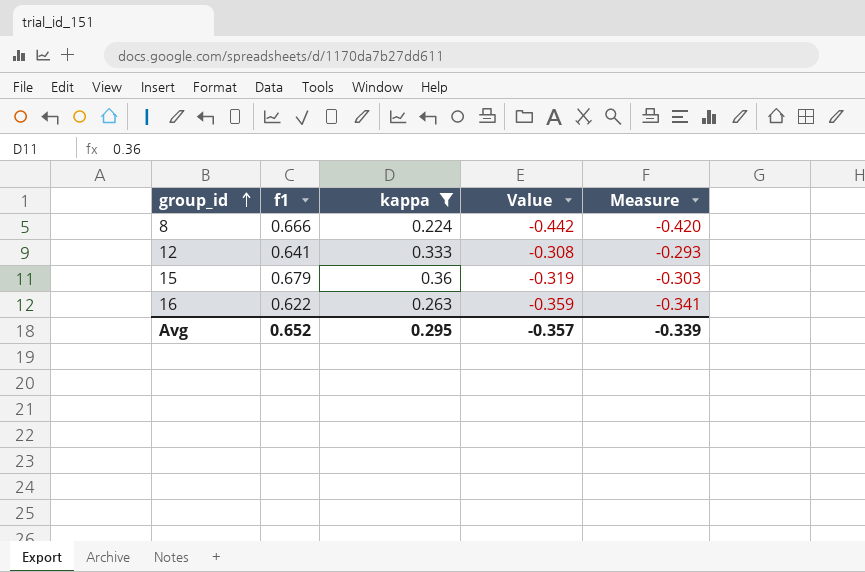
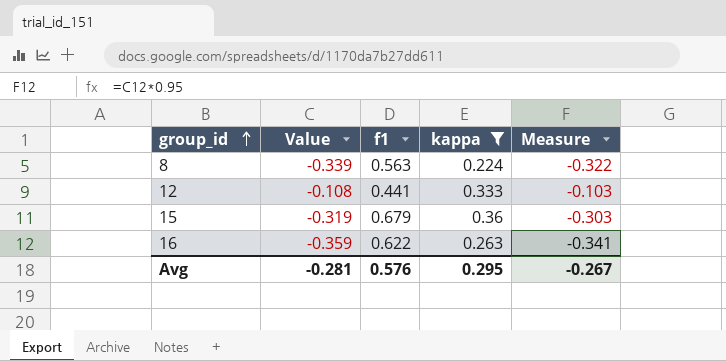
column Value | position: 4 -> 2
8 | Value: -0.442 -> -0.339
8 | f1: 0.666 -> 0.563
8 | Measure: -0.420 -> -0.322
12 | Value: -0.308 -> -0.108
12 | f1: 0.641 -> 0.441
12 | Measure: -0.293 -> -0.103
Avg | Value: -0.357 -> -0.281
Avg | f1: 0.652 -> 0.576
Avg | Measure: -0.339 -> -0.267

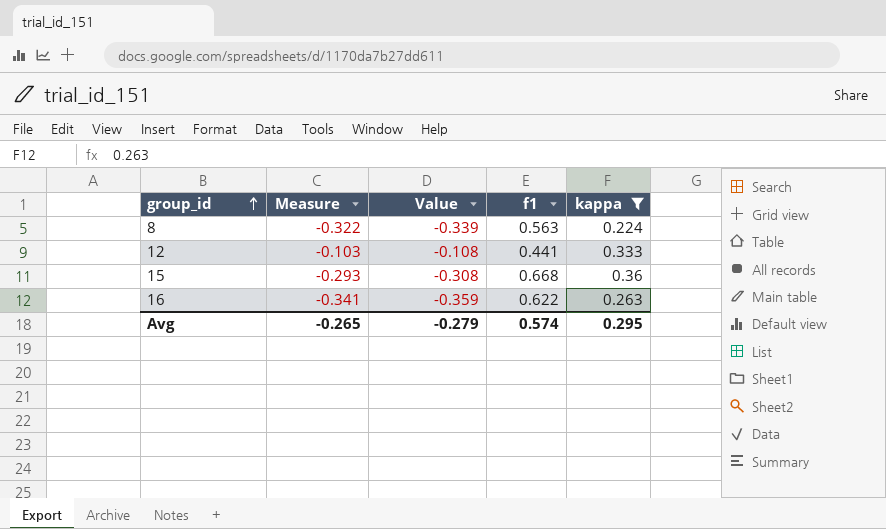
column Measure | position: 5 -> 2
15 | Measure: -0.303 -> -0.293
15 | Value: -0.319 -> -0.308
15 | f1: 0.679 -> 0.668
Avg | Measure: -0.267 -> -0.265
Avg | Value: -0.281 -> -0.279
Avg | f1: 0.576 -> 0.574

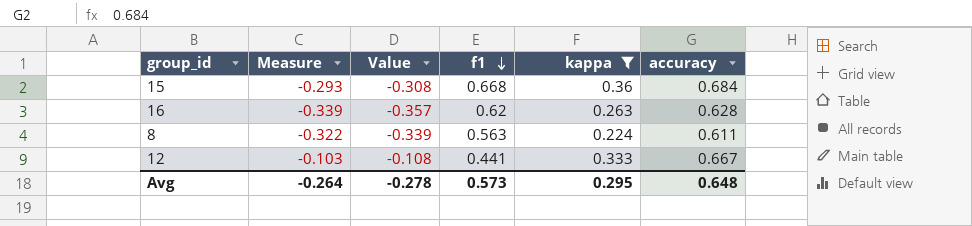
row order: group_id ascending -> f1 descending
column accuracy | position: none -> 6
16 | Measure: -0.341 -> -0.339
16 | Value: -0.359 -> -0.357
16 | f1: 0.622 -> 0.62
Avg | Measure: -0.265 -> -0.264
Avg | Value: -0.279 -> -0.278
Avg | f1: 0.574 -> 0.573

